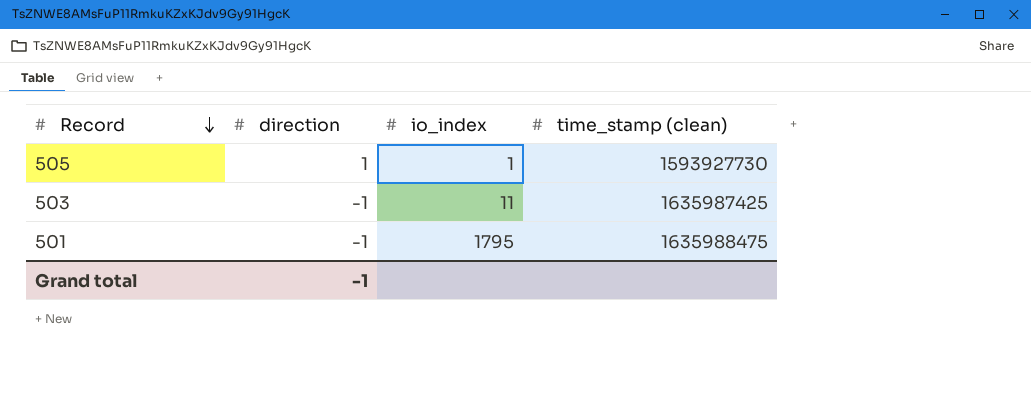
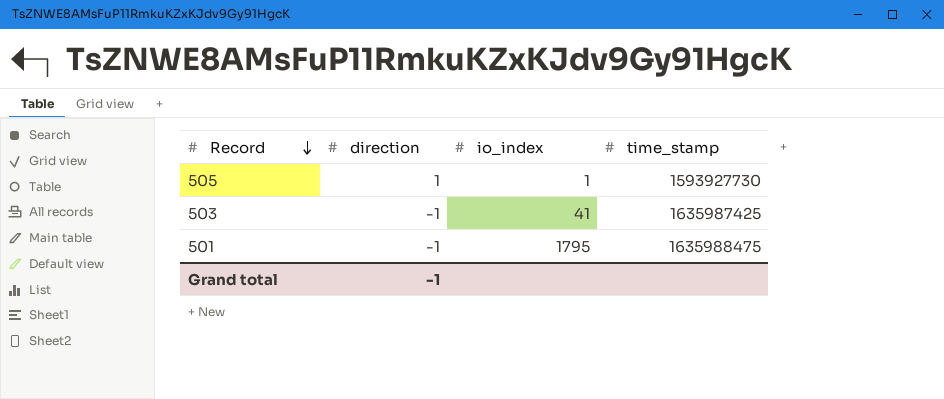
column name: time_stamp (clean) -> time_stamp
503 | io_index: 11 -> 41

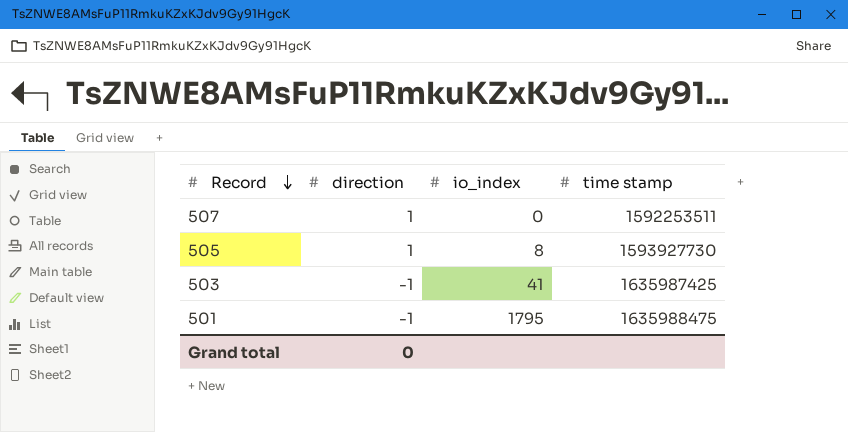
column name: time_stamp -> time stamp
row 507: none -> 1 | 0 | 1592253511
505 | io_index: 1 -> 8
Grand total | direction: -1 -> 0

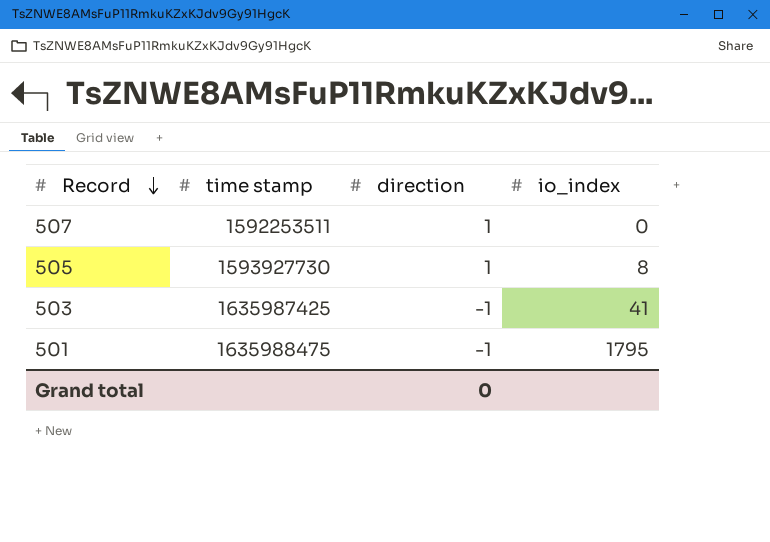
column time stamp | position: 4 -> 2

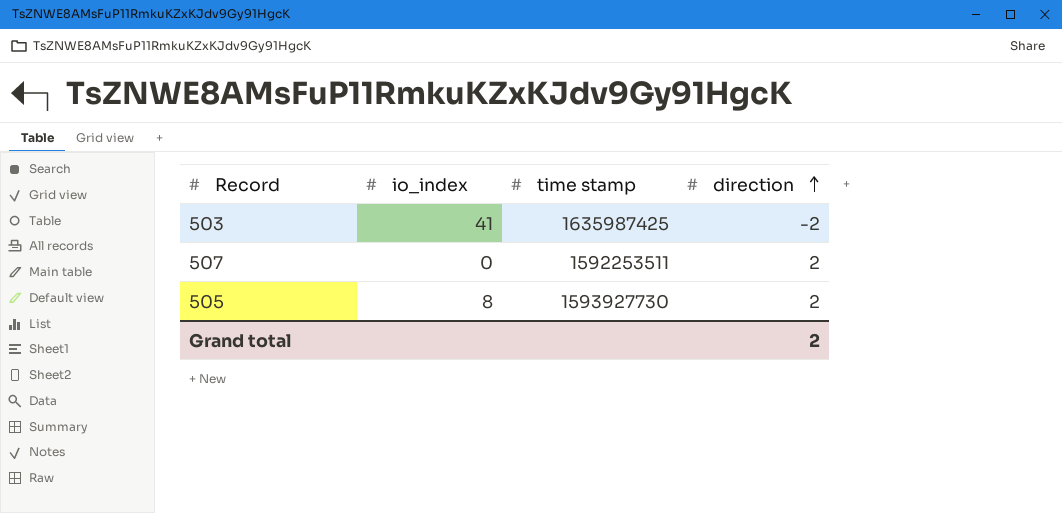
row order: Record descending -> direction ascending
column io_index | position: 4 -> 2
row 501: 1635988475 | -1 | 1795 -> none
503 | direction: -1 -> -2
507 | direction: 1 -> 2
505 | direction: 1 -> 2
Grand total | direction: 0 -> 2

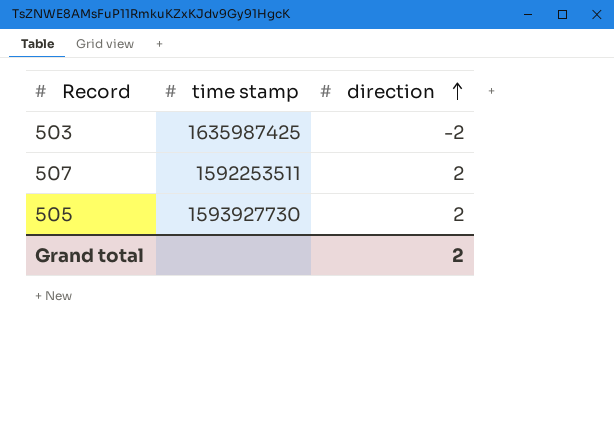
column io_index | position: 2 -> none

